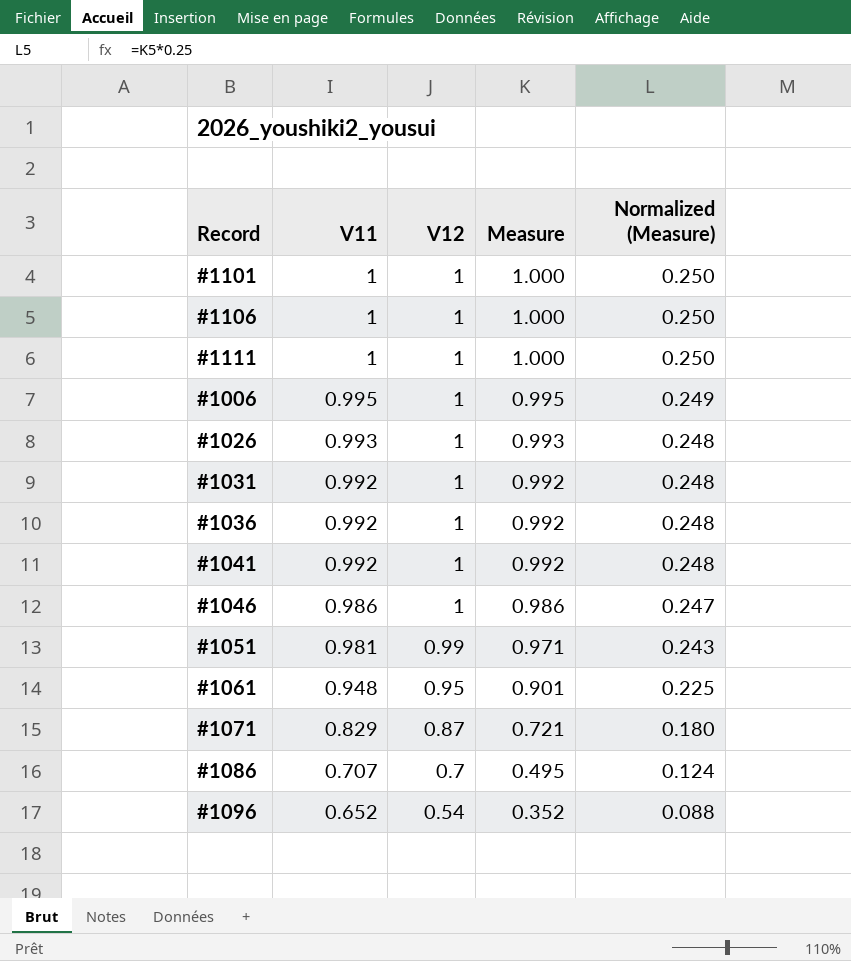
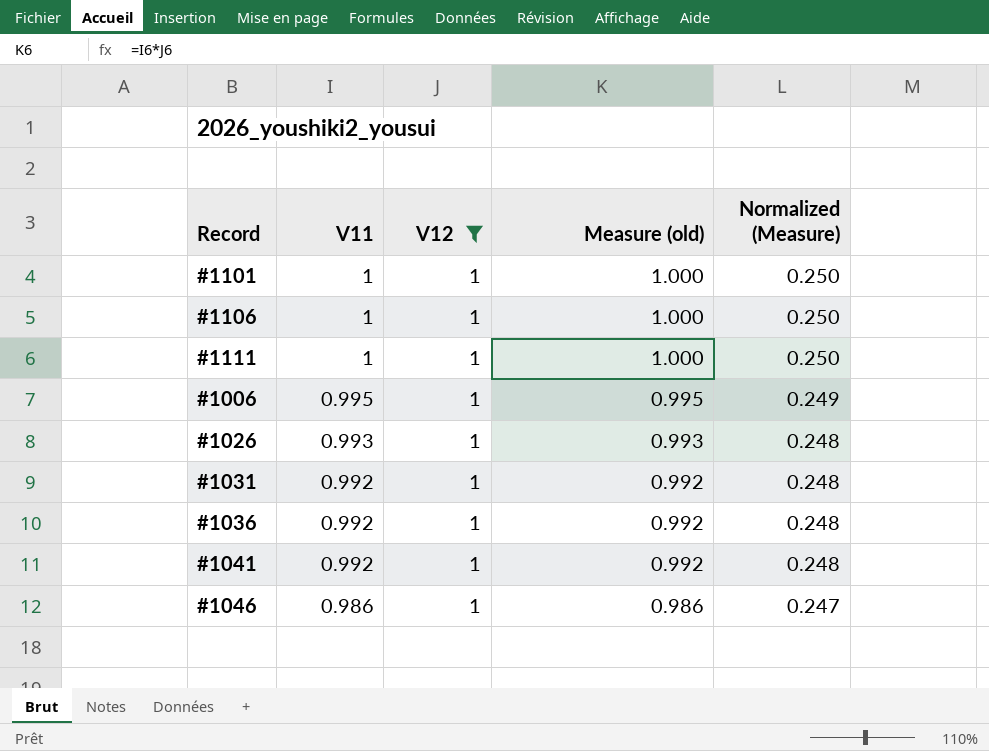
filter: none -> V12 = 1
column name: Measure -> Measure (old)

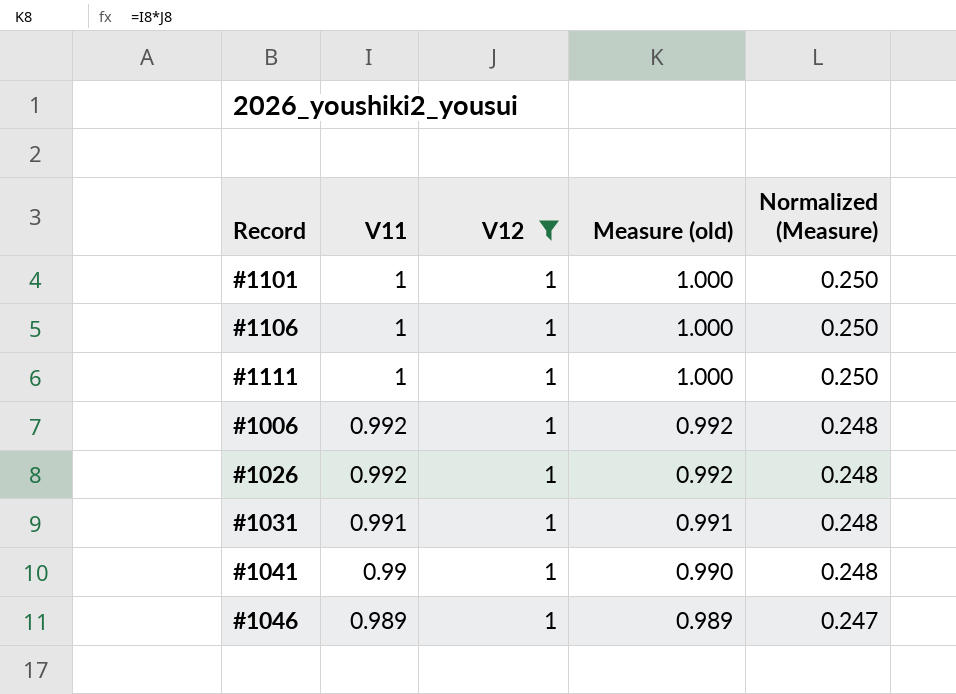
row #1036: 0.992 | 1 | 0.992 | 0.248 -> none
#1006 | V11: 0.995 -> 0.992
#1006 | Measure (old): 0.995 -> 0.992
#1006 | Normalized (Measure): 0.249 -> 0.248
#1026 | V11: 0.993 -> 0.992
#1026 | Measure (old): 0.993 -> 0.992
#1031 | V11: 0.992 -> 0.991
#1031 | Measure (old): 0.992 -> 0.991
#1041 | V11: 0.992 -> 0.99
#1041 | Measure (old): 0.992 -> 0.990
#1046 | V11: 0.986 -> 0.989
#1046 | Measure (old): 0.986 -> 0.989

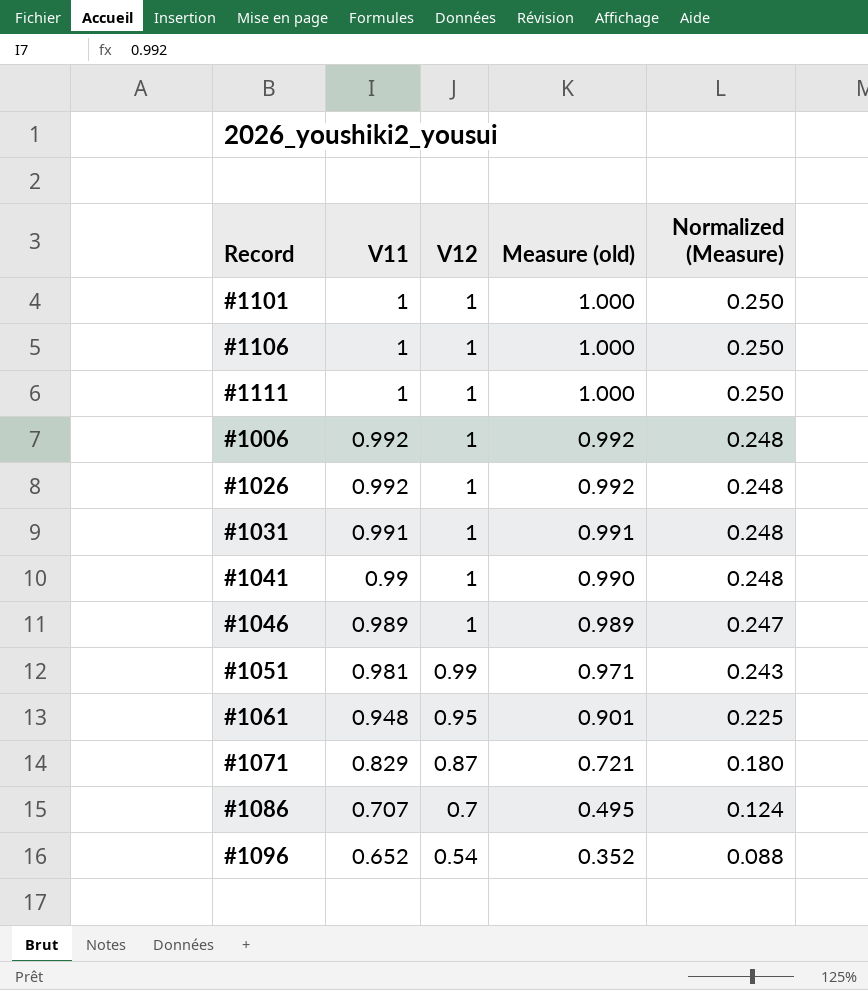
filter: V12 = 1 -> none

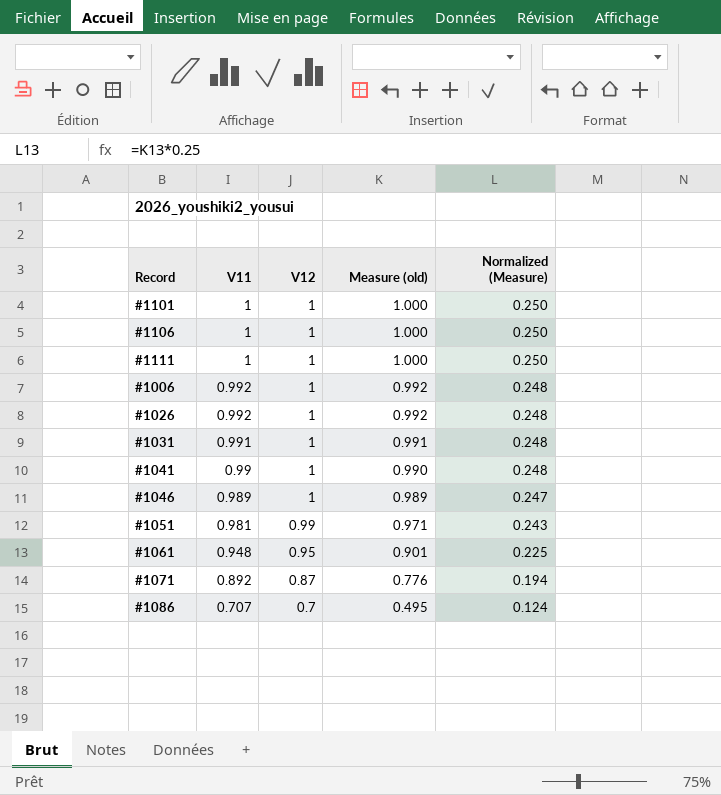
row #1096: 0.652 | 0.54 | 0.352 | 0.088 -> none
#1071 | V11: 0.829 -> 0.892
#1071 | Measure (old): 0.721 -> 0.776
#1071 | Normalized (Measure): 0.180 -> 0.194

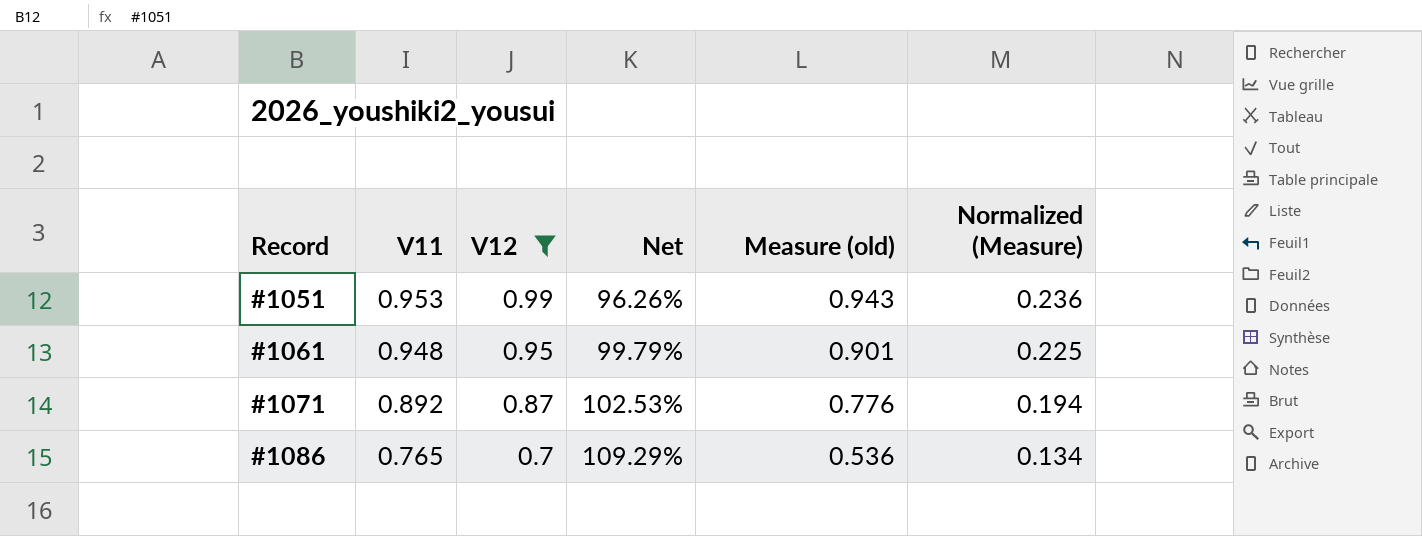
filter: none -> V12 != 1
column Net | formula: none -> [V11] / [V12]
#1051 | V11: 0.981 -> 0.953
#1051 | Measure (old): 0.971 -> 0.943
#1051 | Normalized (Measure): 0.243 -> 0.236
#1086 | V11: 0.707 -> 0.765
#1086 | Measure (old): 0.495 -> 0.536
#1086 | Normalized (Measure): 0.124 -> 0.134

